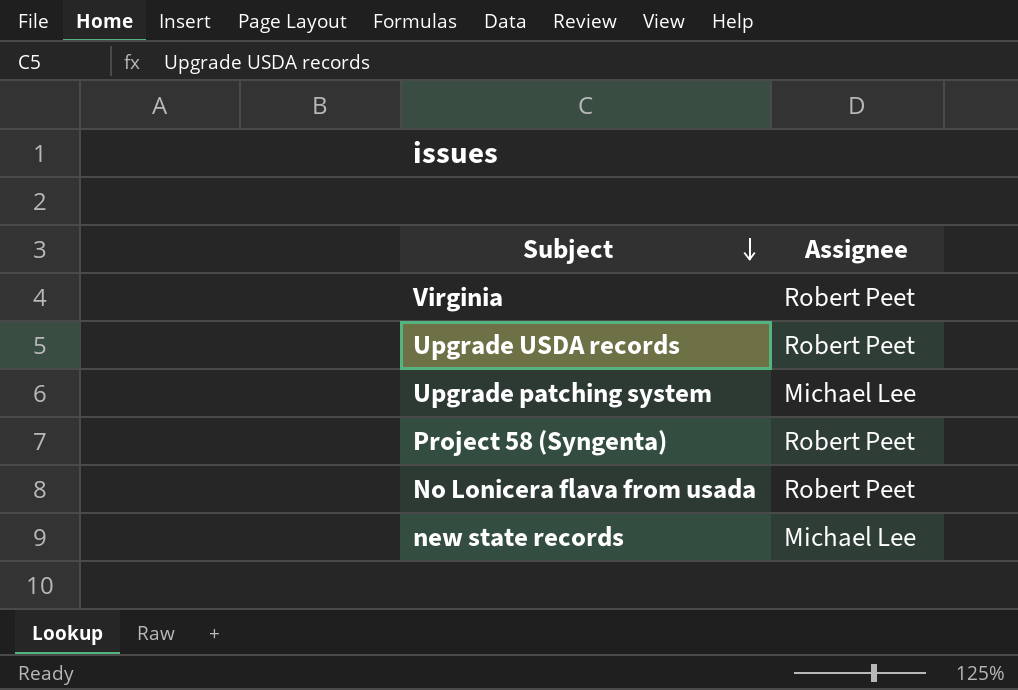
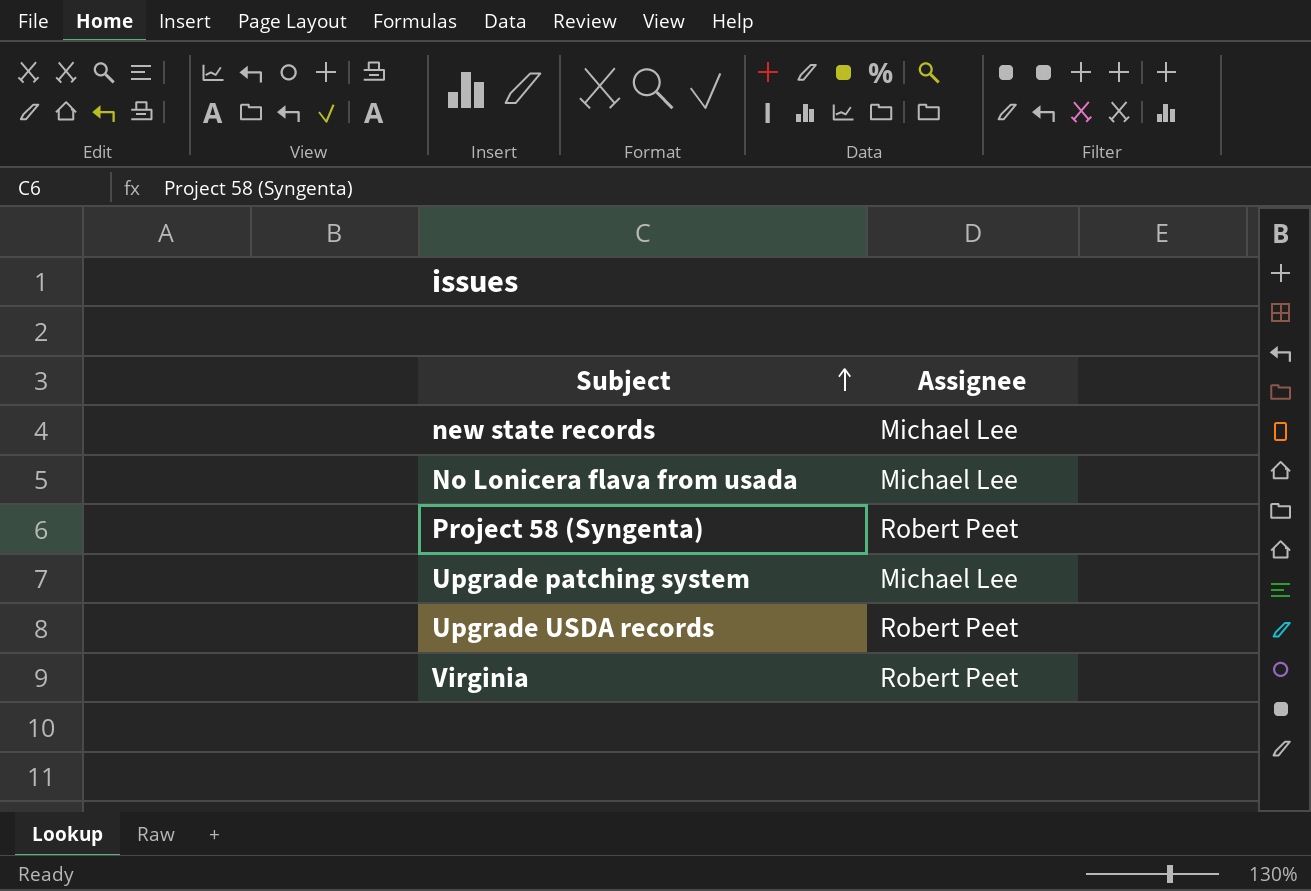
row order: Subject descending -> Subject ascending
No Lonicera flava from usada | Assignee: Robert Peet -> Michael Lee

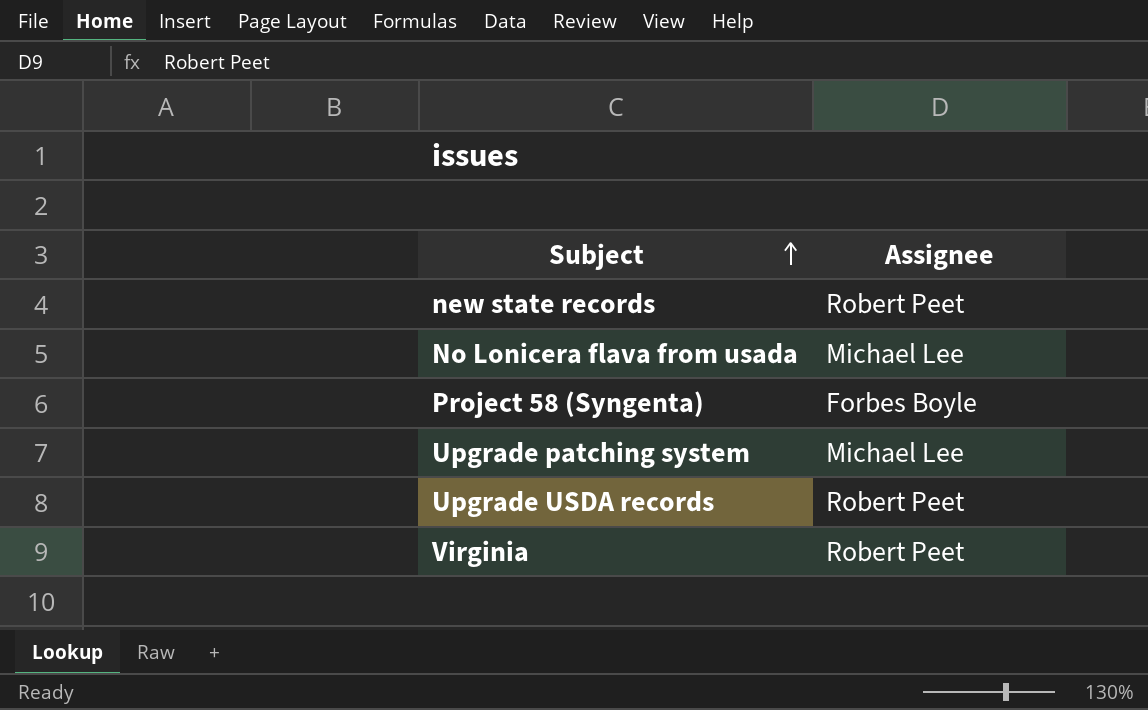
new state records | Assignee: Michael Lee -> Robert Peet
Project 58 (Syngenta) | Assignee: Robert Peet -> Forbes Boyle

